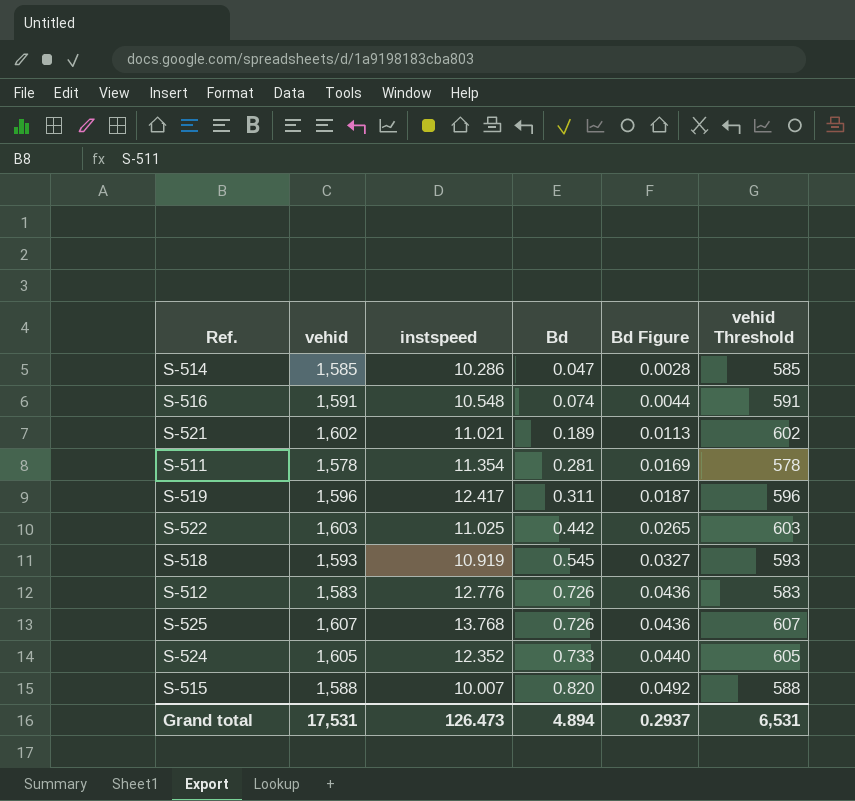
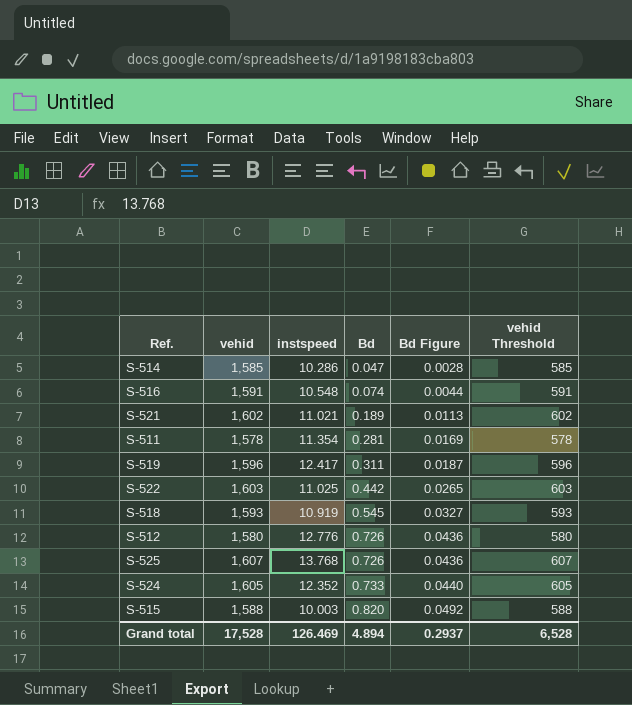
S-512 | vehid: 1,583 -> 1,580
S-512 | vehid Threshold: 583 -> 580
S-515 | instspeed: 10.007 -> 10.003
Grand total | vehid: 17,531 -> 17,528
Grand total | instspeed: 126.473 -> 126.469
Grand total | vehid Threshold: 6,531 -> 6,528

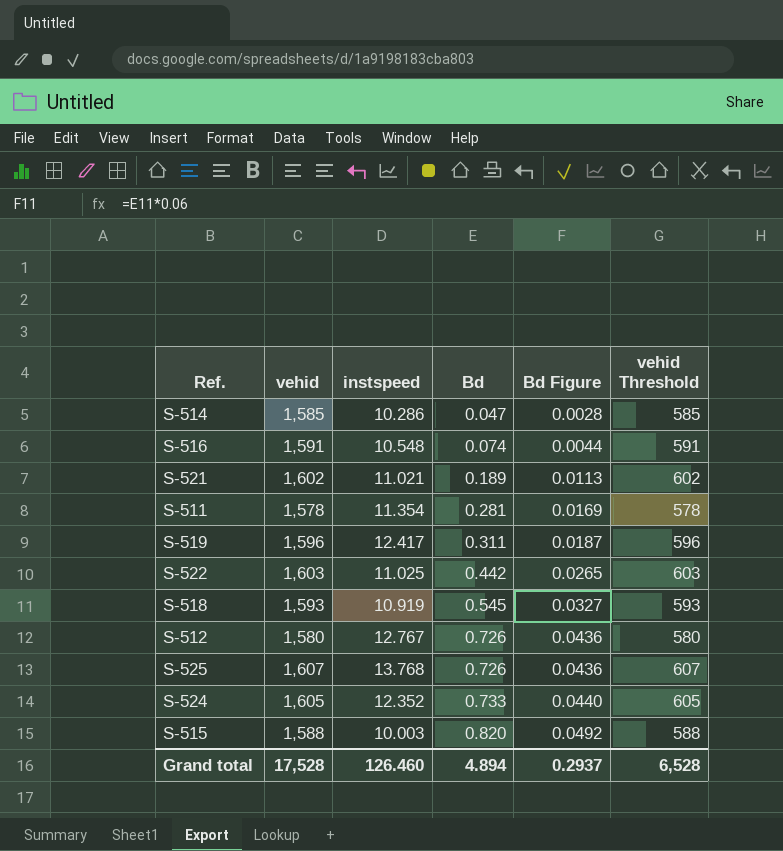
S-512 | instspeed: 12.776 -> 12.767
Grand total | instspeed: 126.469 -> 126.460

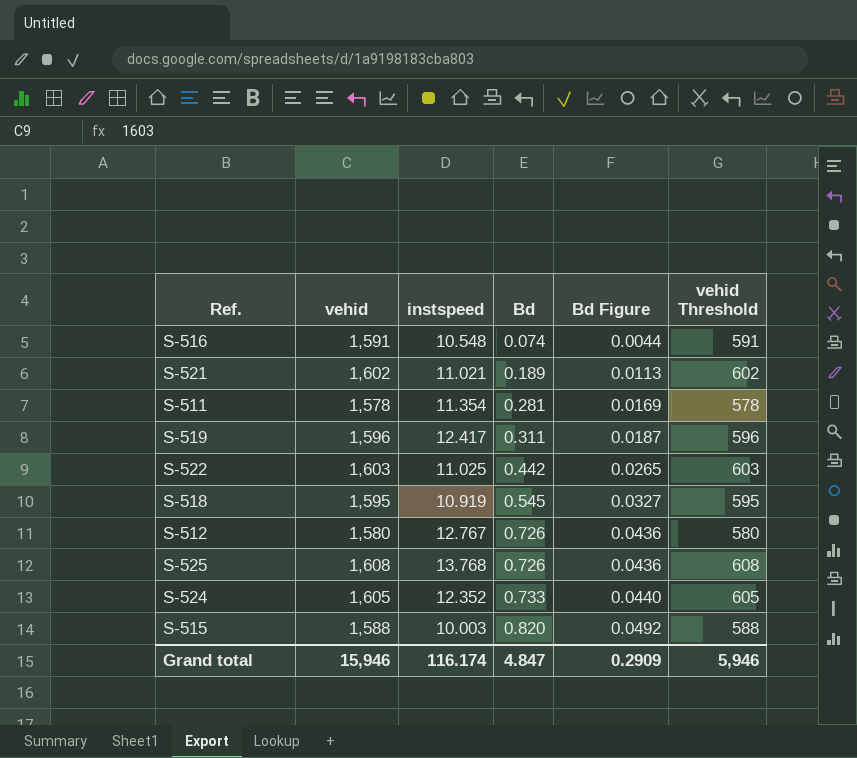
row S-514: 1,585 | 10.286 | 0.047 | 0.0028 | 585 -> none
S-518 | vehid: 1,593 -> 1,595
S-518 | vehid Threshold: 593 -> 595
S-525 | vehid: 1,607 -> 1,608
S-525 | vehid Threshold: 607 -> 608
Grand total | vehid: 17,528 -> 15,946
Grand total | instspeed: 126.460 -> 116.174
Grand total | Bd: 4.894 -> 4.847
Grand total | Bd Figure: 0.2937 -> 0.2909
Grand total | vehid Threshold: 6,528 -> 5,946

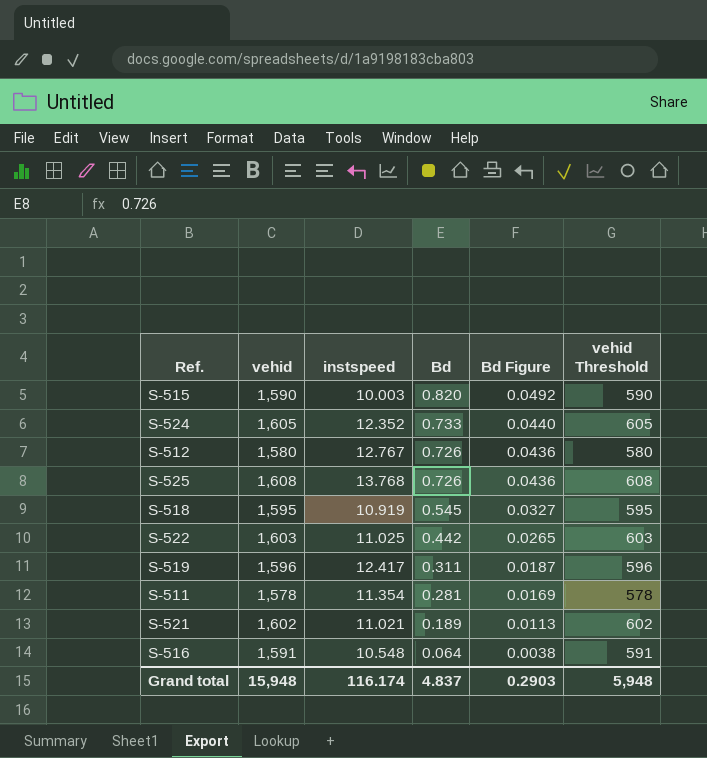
row order: Bd ascending -> Bd descending
S-515 | vehid: 1,588 -> 1,590
S-515 | vehid Threshold: 588 -> 590
S-516 | Bd: 0.074 -> 0.064
S-516 | Bd Figure: 0.0044 -> 0.0038
Grand total | vehid: 15,946 -> 15,948
Grand total | Bd: 4.847 -> 4.837
Grand total | Bd Figure: 0.2909 -> 0.2903
Grand total | vehid Threshold: 5,946 -> 5,948

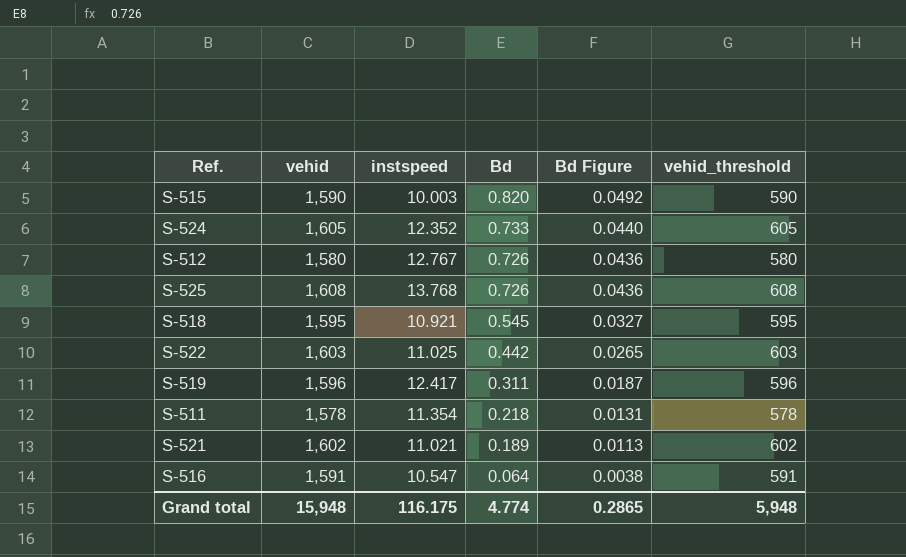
column name: vehid Threshold -> vehid_threshold
S-518 | instspeed: 10.919 -> 10.921
S-511 | Bd: 0.281 -> 0.218
S-511 | Bd Figure: 0.0169 -> 0.0131
S-516 | instspeed: 10.548 -> 10.547
Grand total | instspeed: 116.174 -> 116.175
Grand total | Bd: 4.837 -> 4.774
Grand total | Bd Figure: 0.2903 -> 0.2865

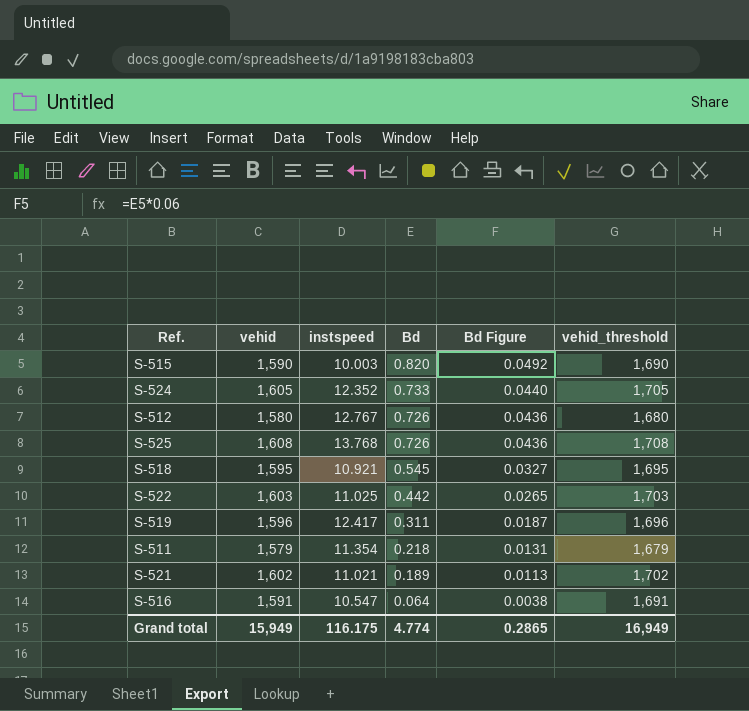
column vehid_threshold | formula: [vehid] - 1000 -> [vehid] + 100
S-511 | vehid: 1,578 -> 1,579
Grand total | vehid: 15,948 -> 15,949
Grand total | vehid_threshold: 5,948 -> 16,949

